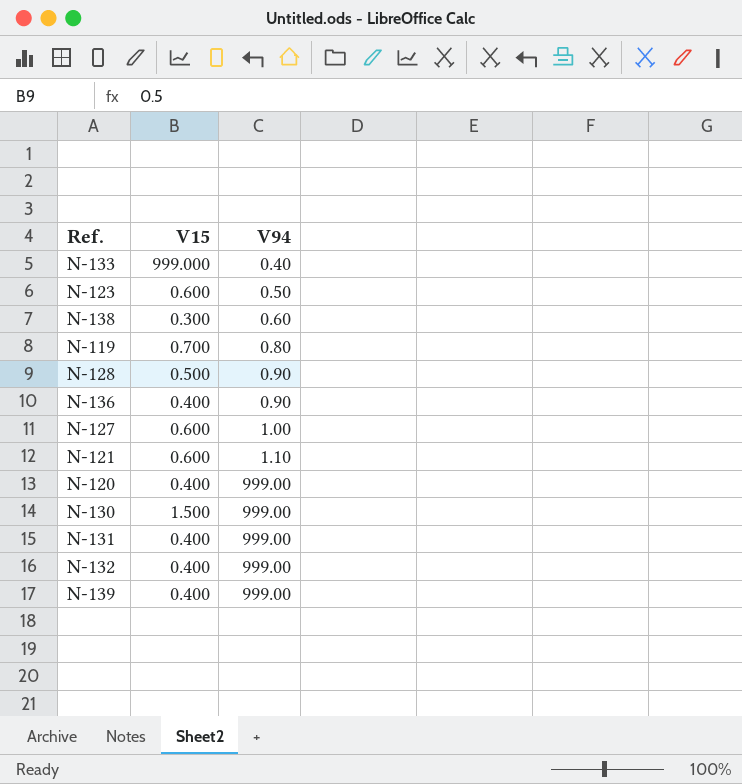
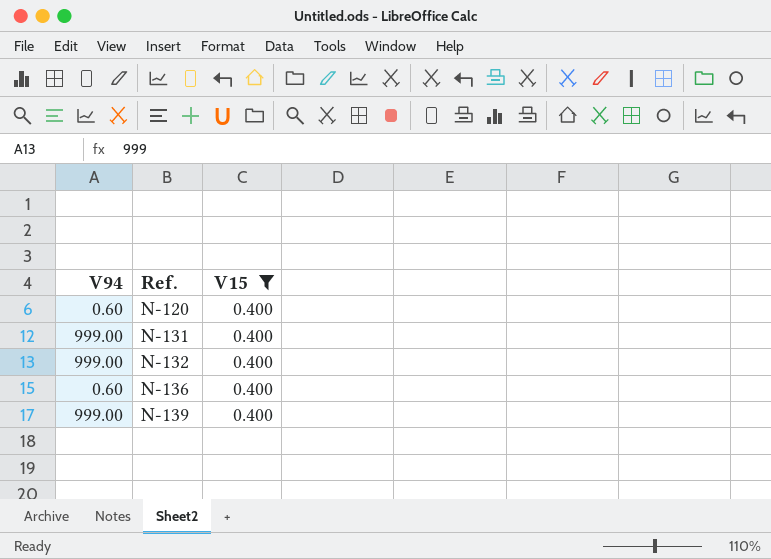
filter: none -> V15 = 0.400
row order: V94 ascending -> Ref. ascending
column V94 | position: 3 -> 1
N-120 | V94: 999.00 -> 0.60
N-136 | V94: 0.90 -> 0.60

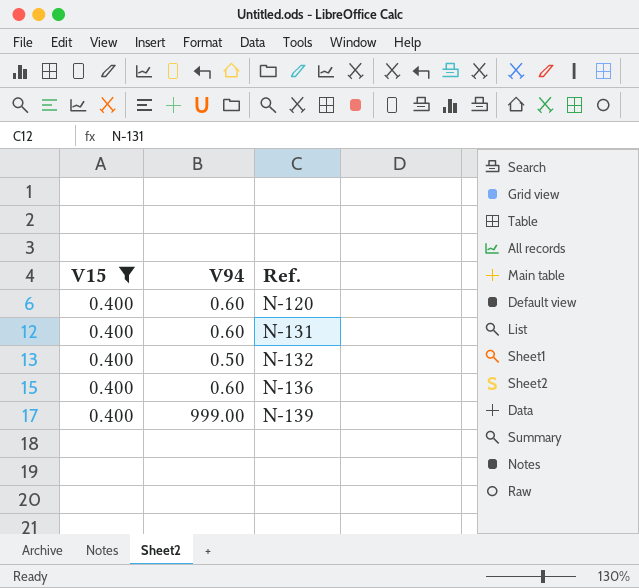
column V15 | position: 3 -> 1
N-131 | V94: 999.00 -> 0.60
N-132 | V94: 999.00 -> 0.50

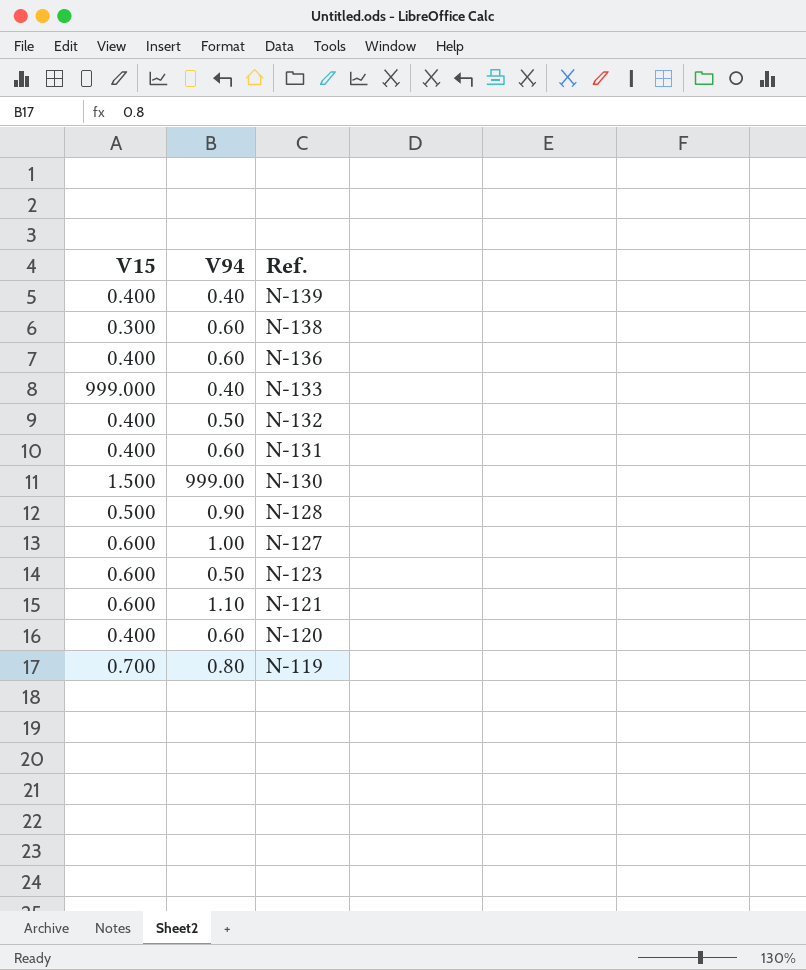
filter: V15 = 0.400 -> none
row order: Ref. ascending -> Ref. descending
N-139 | V94: 999.00 -> 0.40

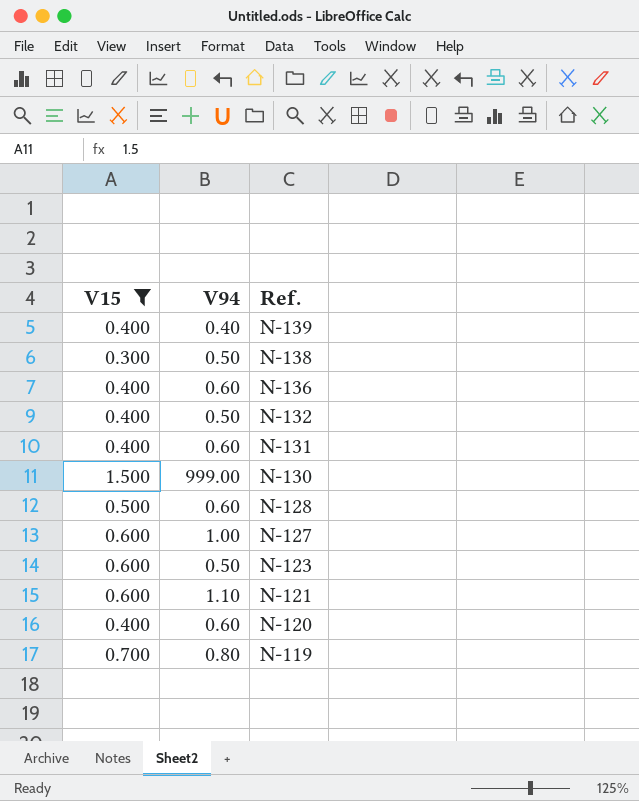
filter: none -> V15 != 999.000
N-138 | V94: 0.60 -> 0.50
N-128 | V94: 0.90 -> 0.60

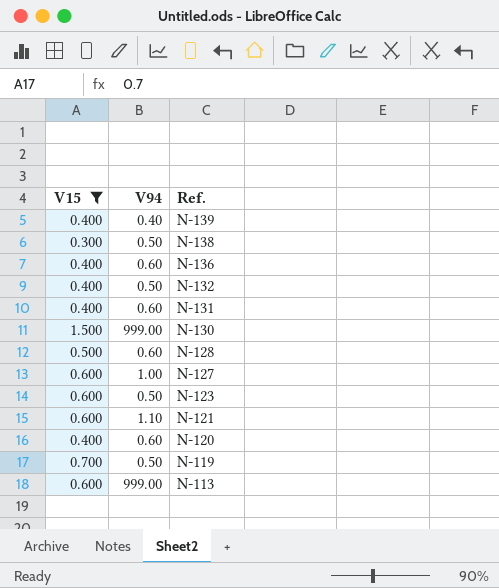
N-119 | V94: 0.80 -> 0.50
row N-113: none -> 0.600 | 999.00

